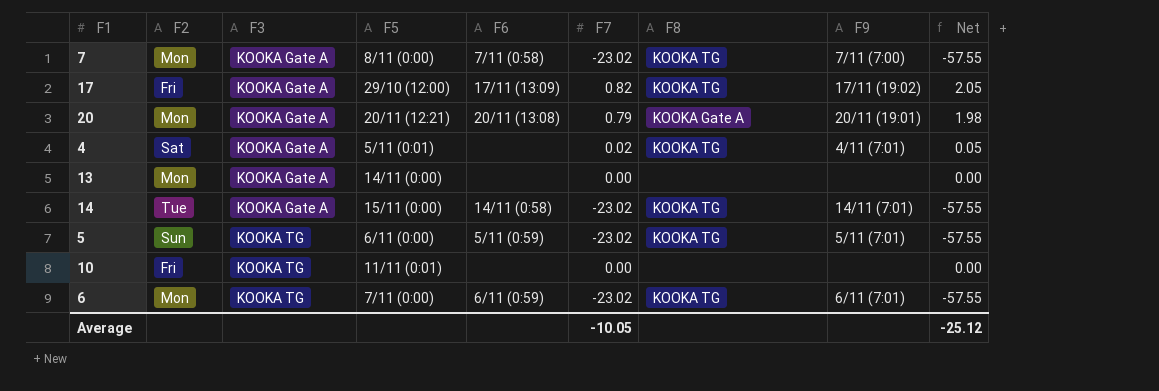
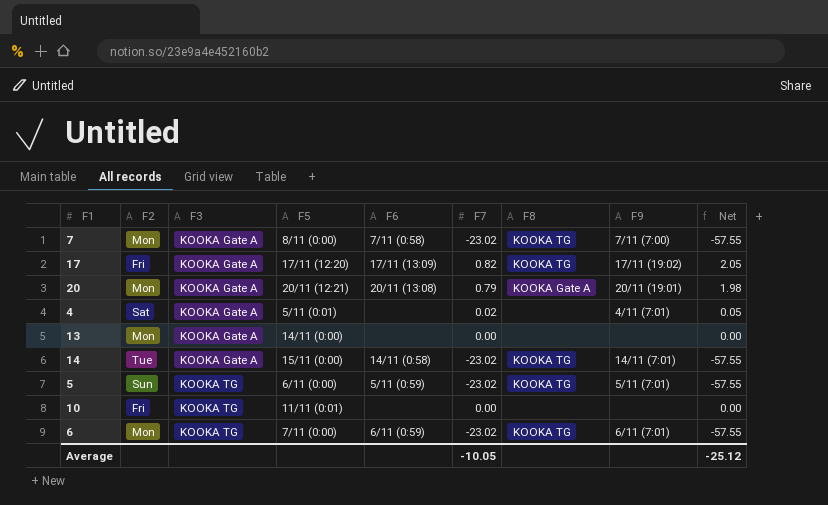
17 | F5: 29/10 (12:00) -> 17/11 (12:20)
4 | F8: KOOKA TG -> none

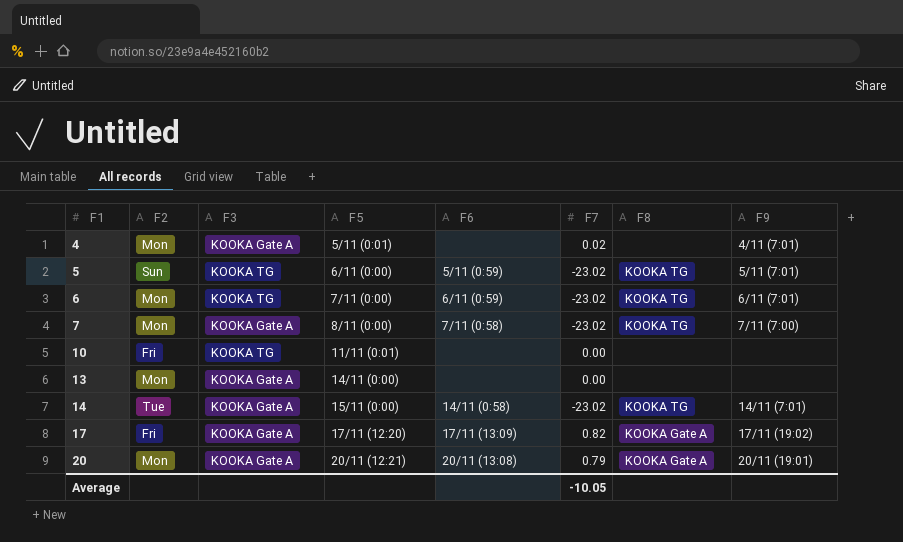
row order: F3 ascending -> F1 ascending
column Net | formula: [F7] * 2.5 -> none
4 | F2: Sat -> Mon
17 | F8: KOOKA TG -> KOOKA Gate A

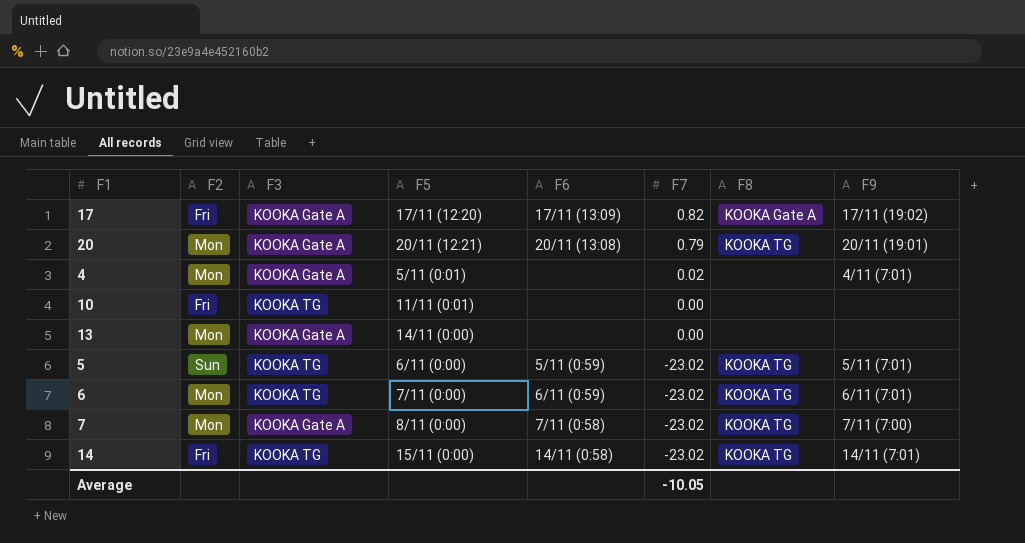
row order: F1 ascending -> F7 descending
20 | F8: KOOKA Gate A -> KOOKA TG
14 | F2: Tue -> Fri
14 | F3: KOOKA Gate A -> KOOKA TG

